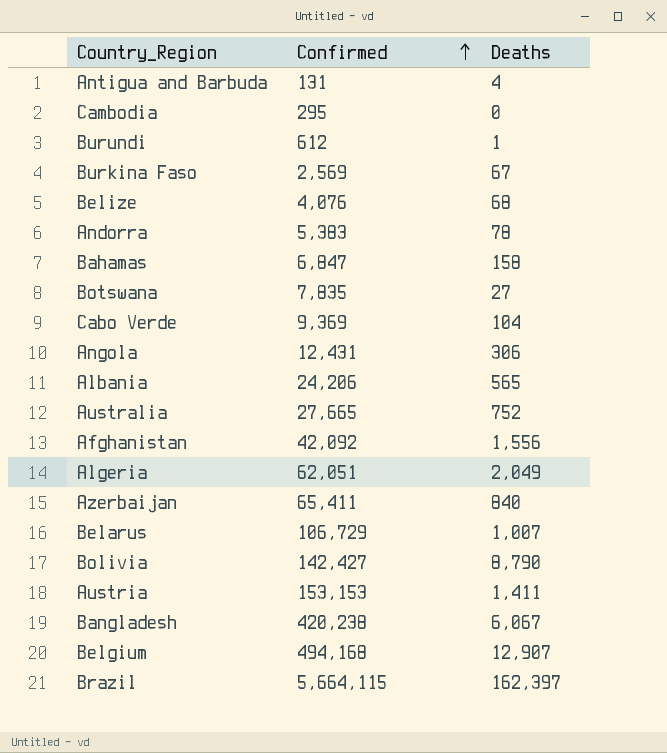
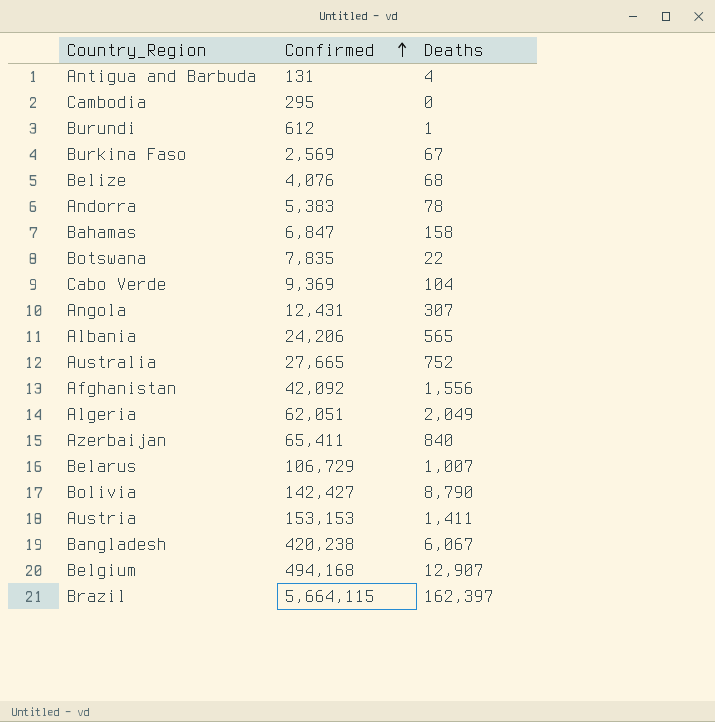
Botswana | Deaths: 27 -> 22
Angola | Deaths: 306 -> 307

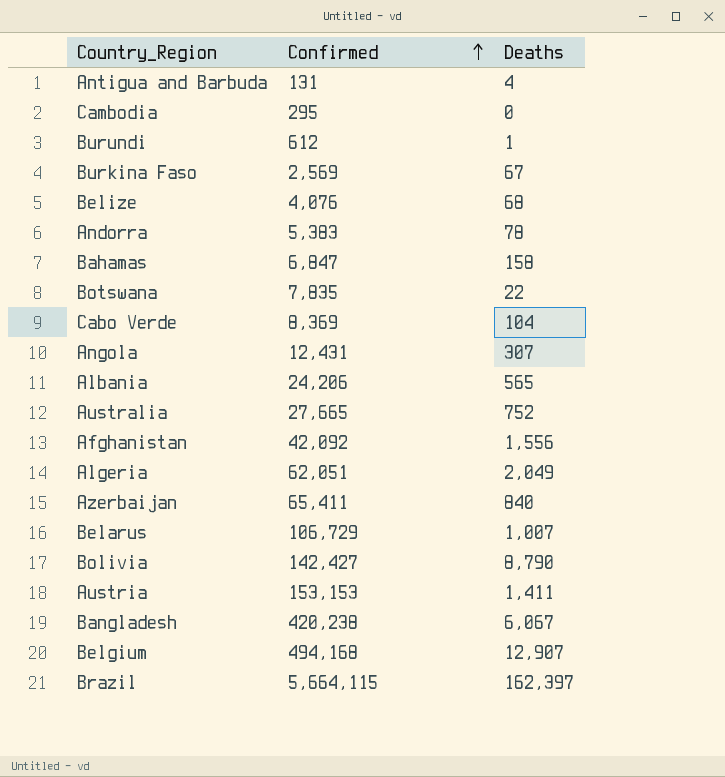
Cabo Verde | Confirmed: 9,369 -> 8,369

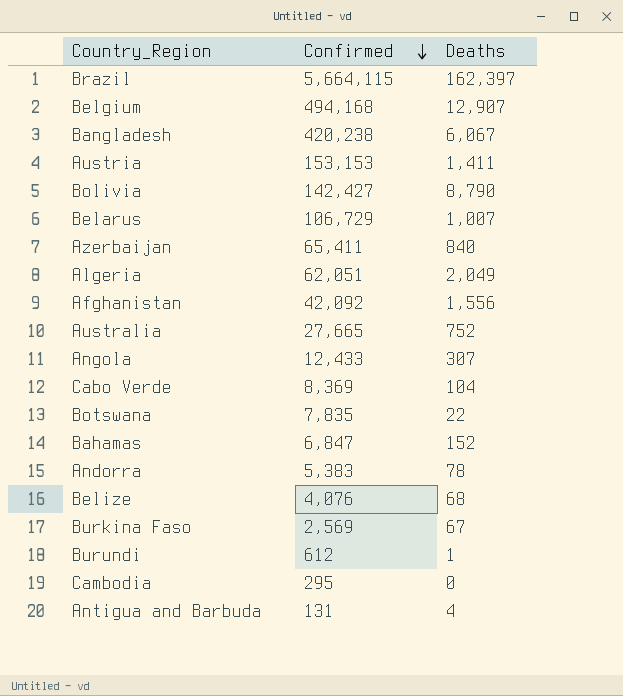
row order: Confirmed ascending -> Confirmed descending
row Albania: 24,206 | 565 -> none
Angola | Confirmed: 12,431 -> 12,433
Bahamas | Deaths: 158 -> 152

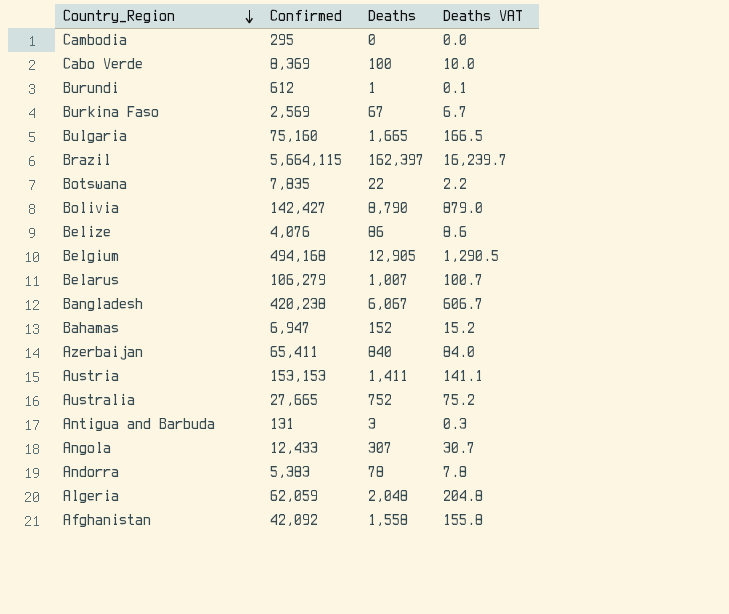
row order: Confirmed descending -> Country_Region descending
column Deaths VAT | formula: none -> [Deaths] * 0.1
Cabo Verde | Deaths: 104 -> 100
row Bulgaria: none -> 75,160 | 1,665 | 166.5
Belize | Deaths: 68 -> 86
Belgium | Deaths: 12,907 -> 12,905
Belarus | Confirmed: 106,729 -> 106,279
Bahamas | Confirmed: 6,847 -> 6,947
Antigua and Barbuda | Deaths: 4 -> 3
Algeria | Confirmed: 62,051 -> 62,059
Algeria | Deaths: 2,049 -> 2,048
Afghanistan | Deaths: 1,556 -> 1,558

